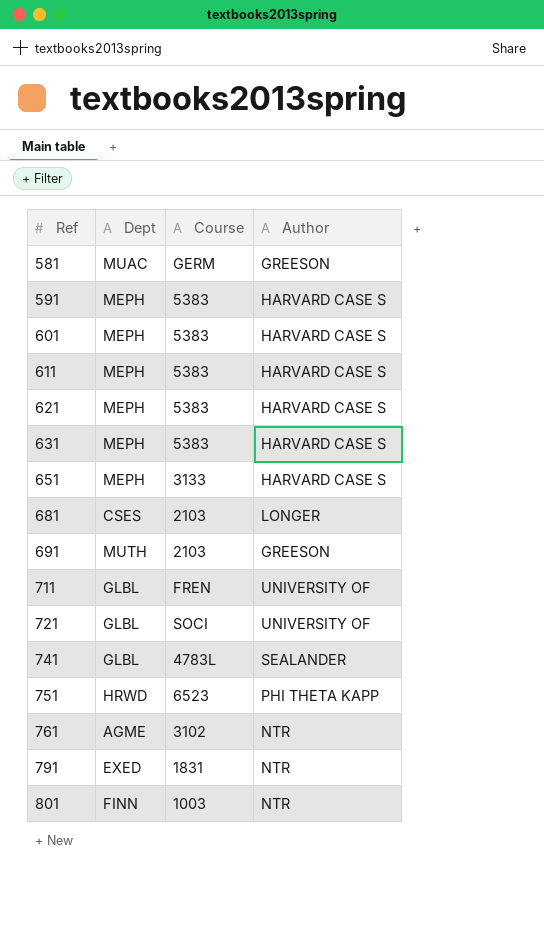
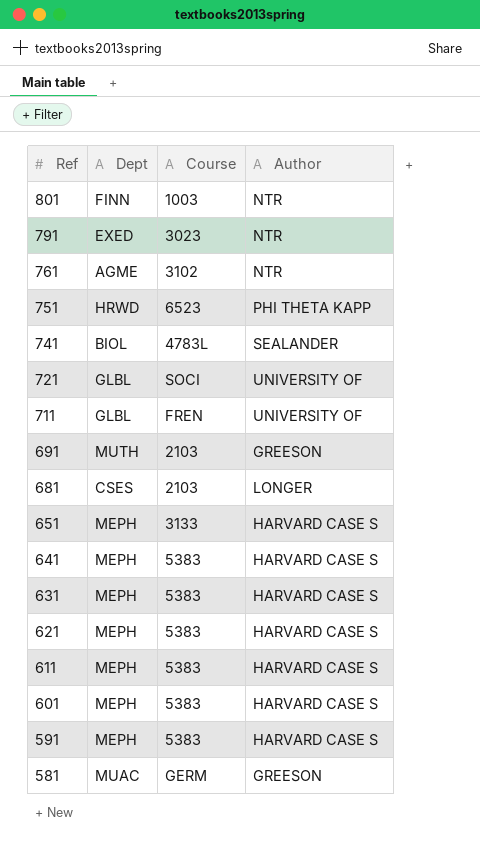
row order: Ref ascending -> Ref descending
791 | Course: 1831 -> 3023
741 | Dept: GLBL -> BIOL
row 641: none -> MEPH | 5383 | HARVARD CASE S

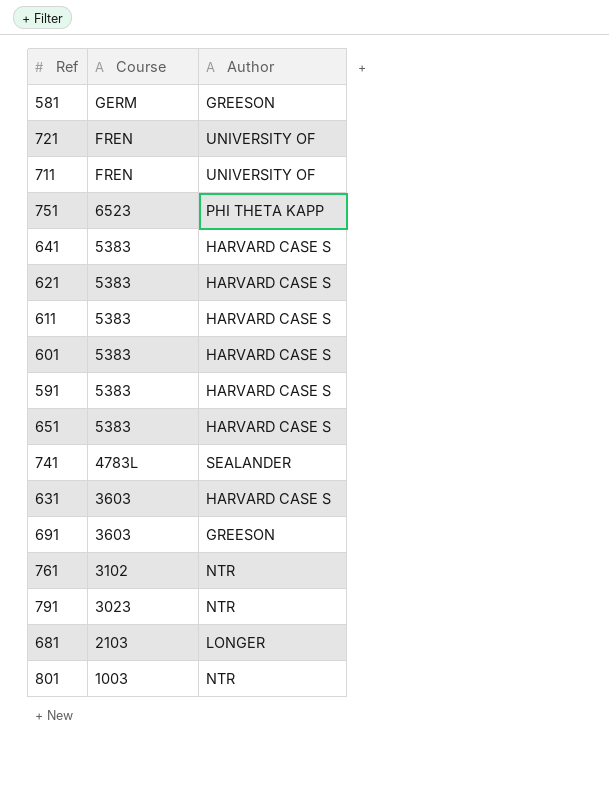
row order: Ref descending -> Course descending
column Dept | position: 2 -> none
721 | Course: SOCI -> FREN
651 | Course: 3133 -> 5383
631 | Course: 5383 -> 3603
691 | Course: 2103 -> 3603

